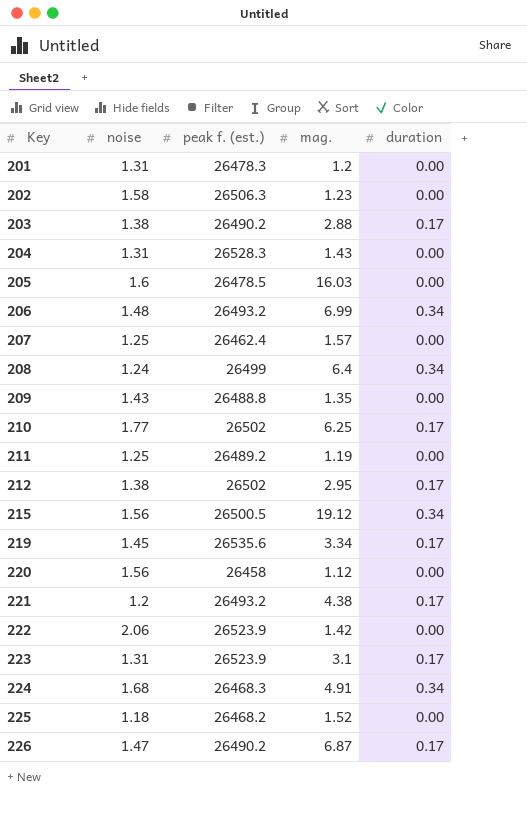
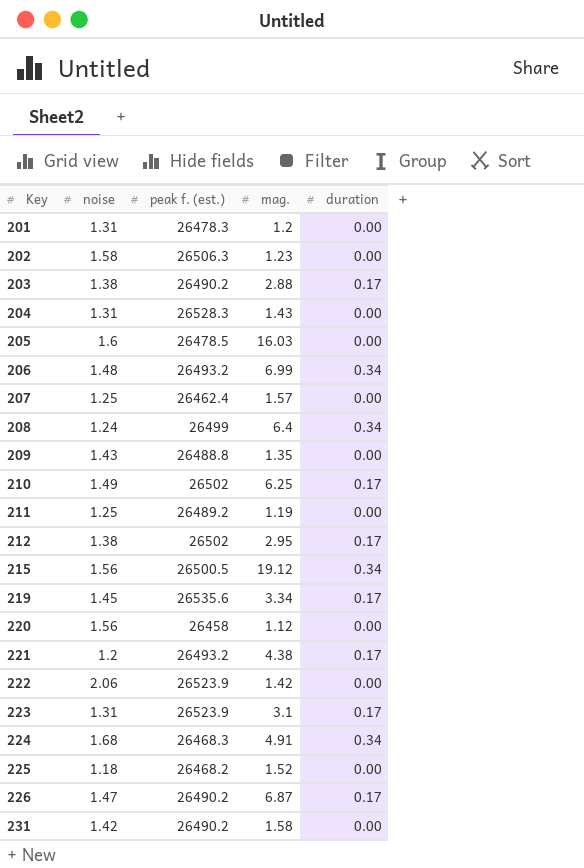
210 | noise: 1.77 -> 1.49
row 231: none -> 1.42 | 26490.2 | 1.58 | 0.00

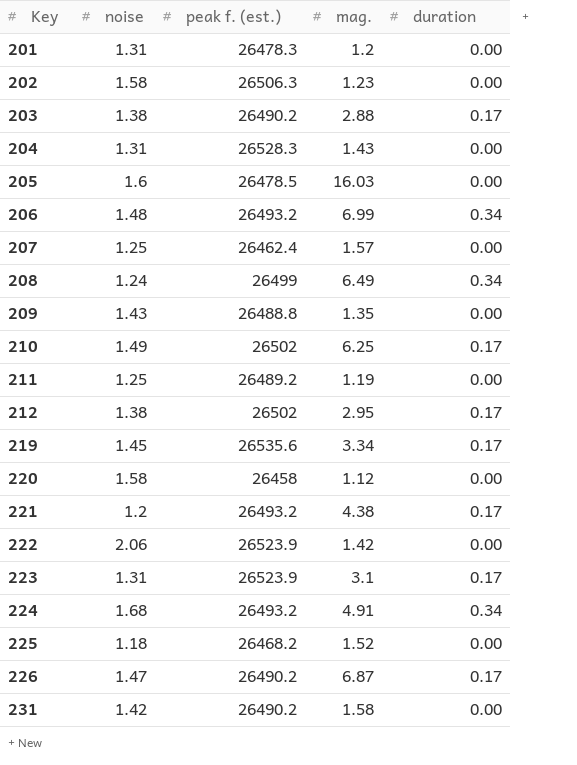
row 215: 1.56 | 26500.5 | 19.12 | 0.34 -> none
208 | mag.: 6.4 -> 6.49
220 | noise: 1.56 -> 1.58
224 | peak f. (est.): 26468.3 -> 26493.2

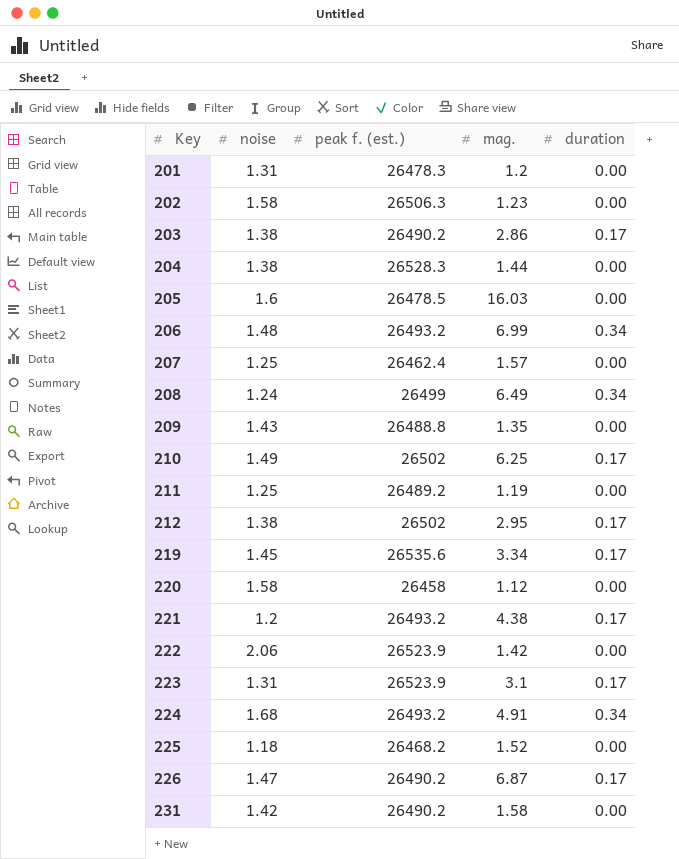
203 | mag.: 2.88 -> 2.86
204 | noise: 1.31 -> 1.38
204 | mag.: 1.43 -> 1.44

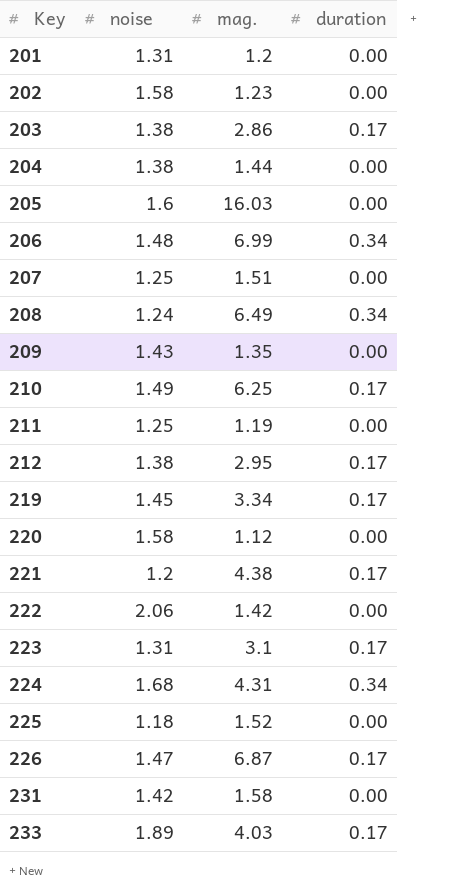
column peak f. (est.) | position: 3 -> none
207 | mag.: 1.57 -> 1.51
224 | mag.: 4.91 -> 4.31
row 233: none -> 1.89 | 4.03 | 0.17

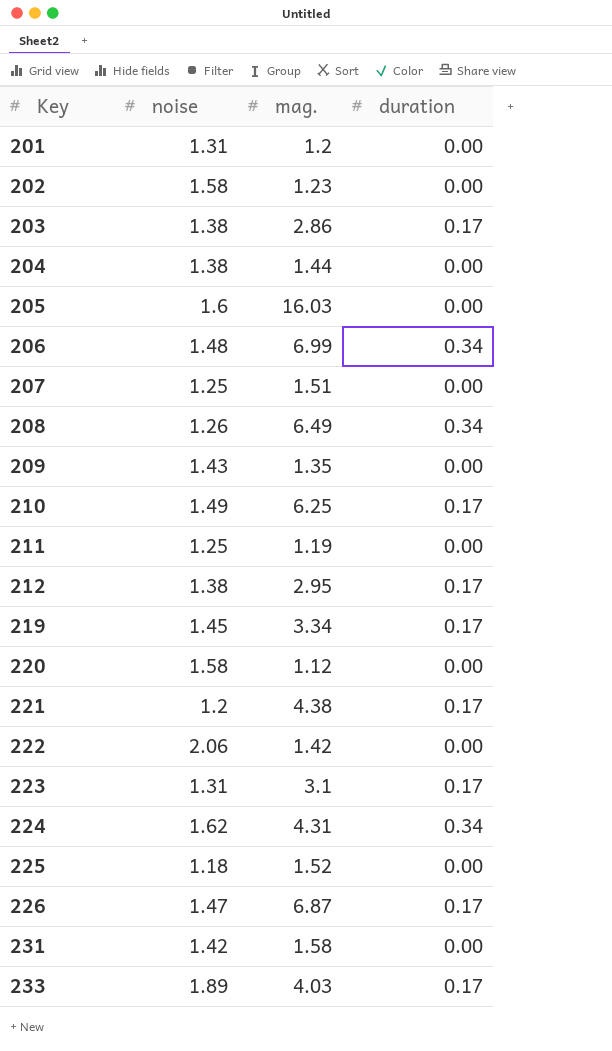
208 | noise: 1.24 -> 1.26
224 | noise: 1.68 -> 1.62

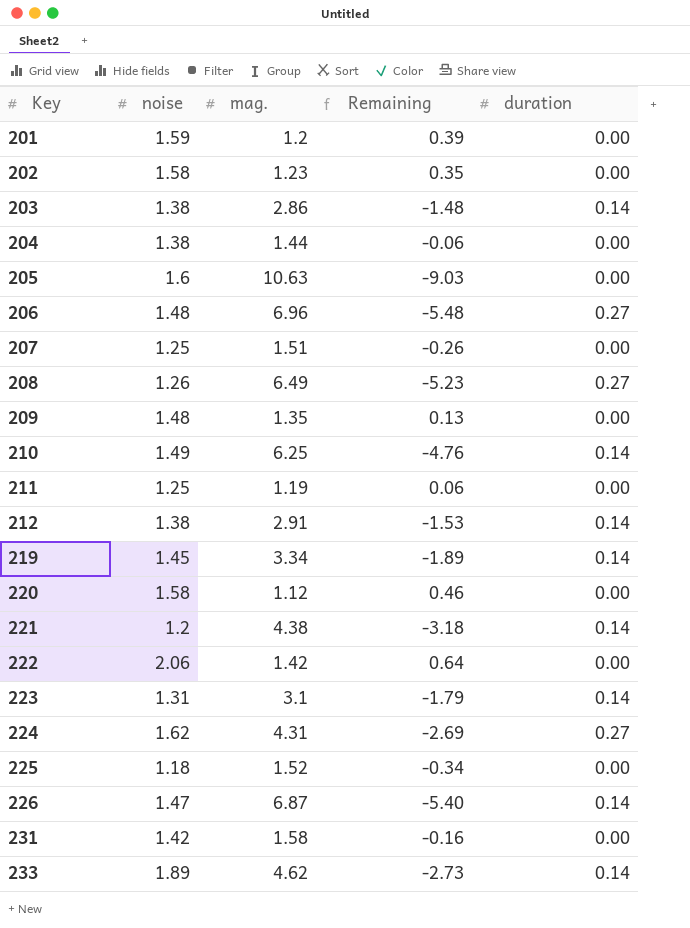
column Remaining | formula: none -> [noise] - [mag.]
201 | noise: 1.31 -> 1.59
203 | duration: 0.17 -> 0.14
205 | mag.: 16.03 -> 10.63
206 | mag.: 6.99 -> 6.96
206 | duration: 0.34 -> 0.27
208 | duration: 0.34 -> 0.27
209 | noise: 1.43 -> 1.48
210 | duration: 0.17 -> 0.14
212 | mag.: 2.95 -> 2.91
212 | duration: 0.17 -> 0.14
219 | duration: 0.17 -> 0.14
221 | duration: 0.17 -> 0.14
223 | duration: 0.17 -> 0.14
224 | duration: 0.34 -> 0.27
226 | duration: 0.17 -> 0.14
233 | mag.: 4.03 -> 4.62
233 | duration: 0.17 -> 0.14

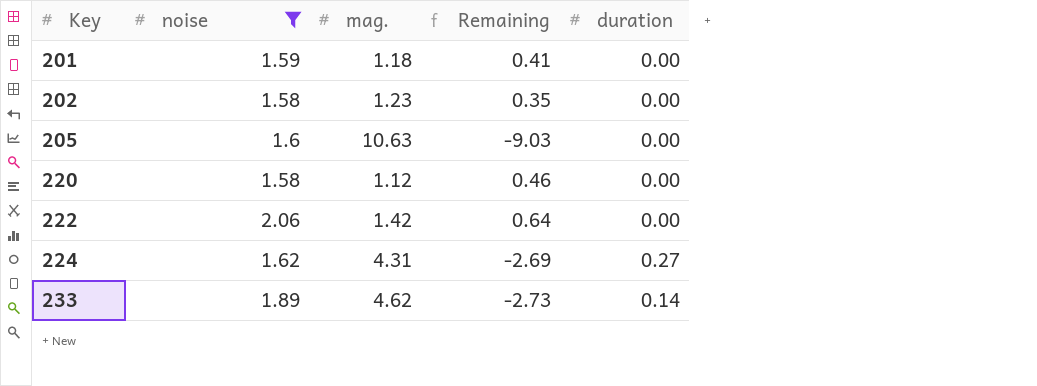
filter: none -> noise >= 1.58
201 | mag.: 1.2 -> 1.18
201 | Remaining: 0.39 -> 0.41

